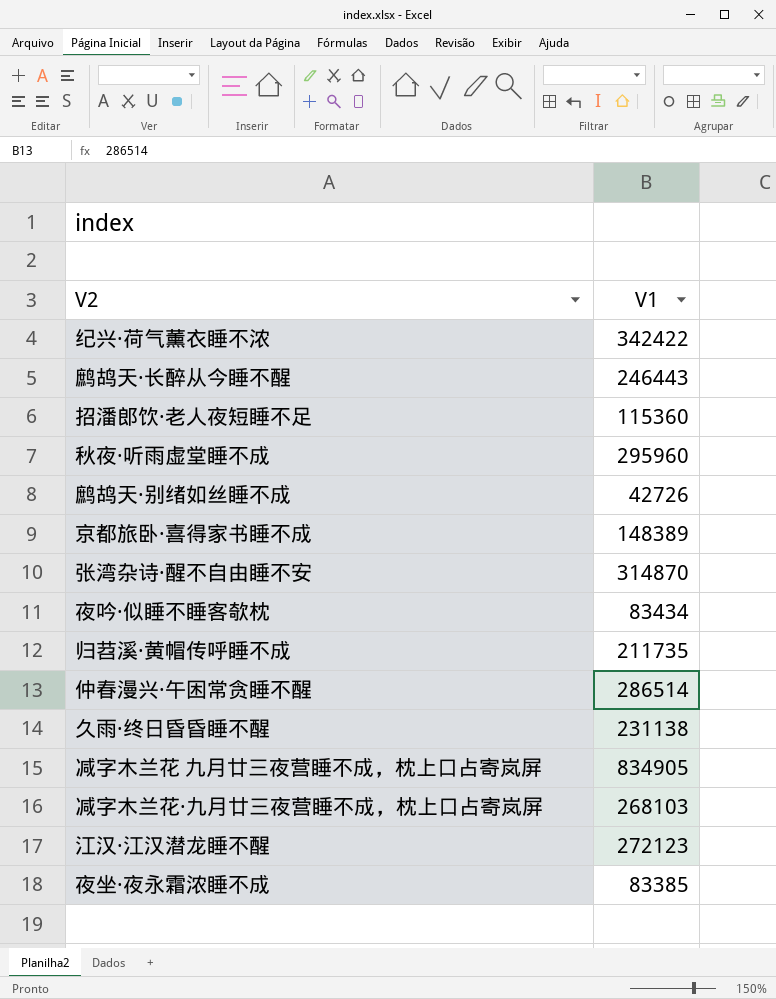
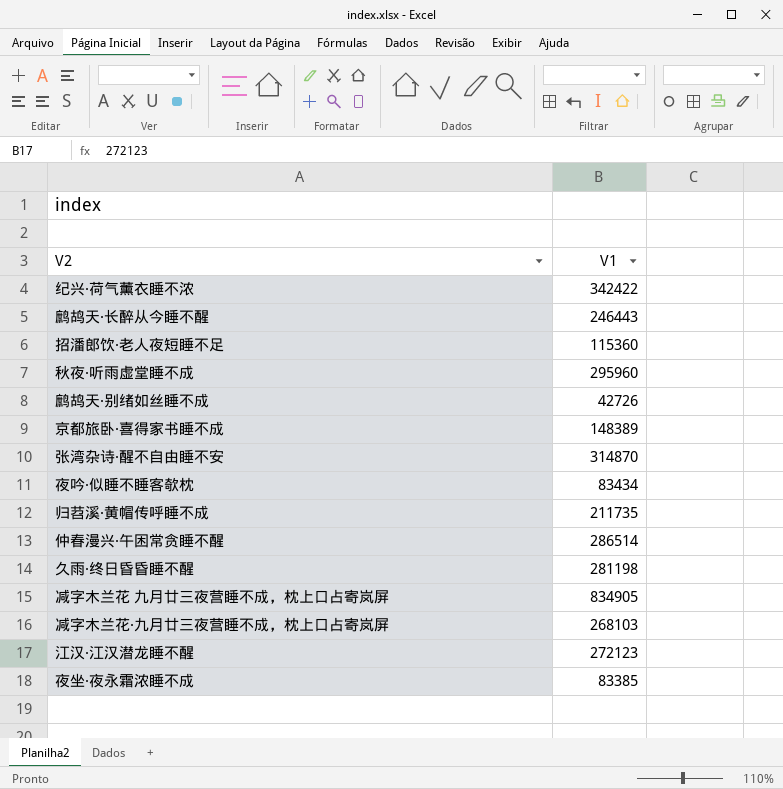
久雨·终日昏昏睡不醒 | V1: 231138 -> 281198

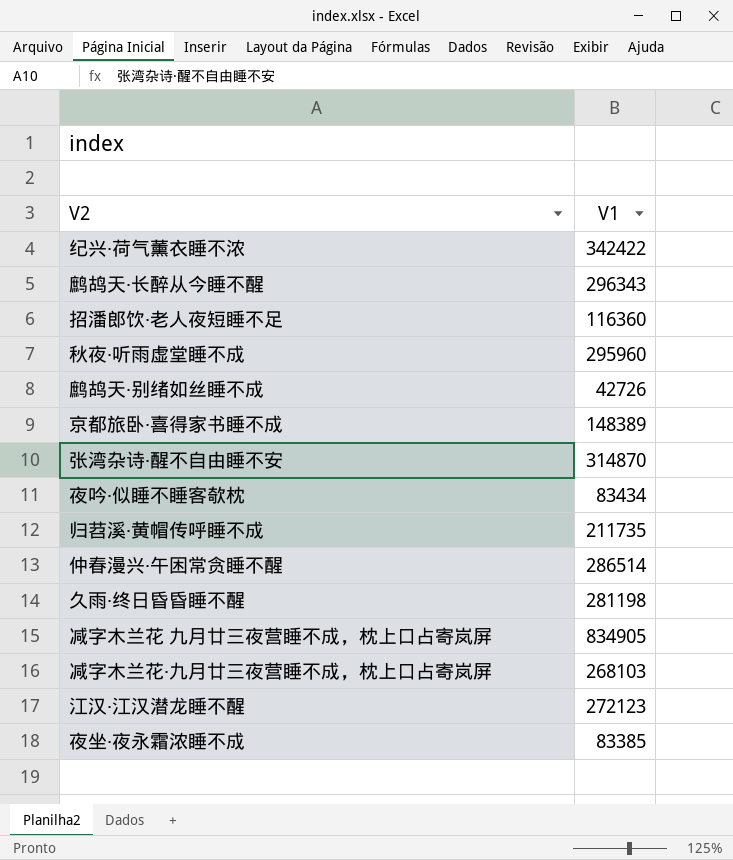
鹧鸪天·长醉从今睡不醒 | V1: 246443 -> 296343
招潘郎饮·老人夜短睡不足 | V1: 115360 -> 116360

